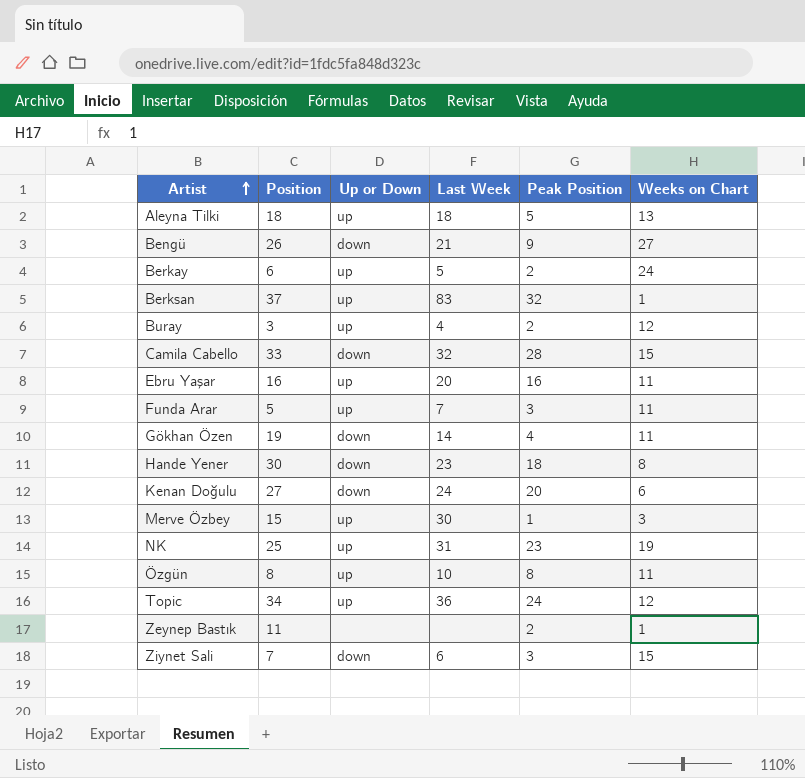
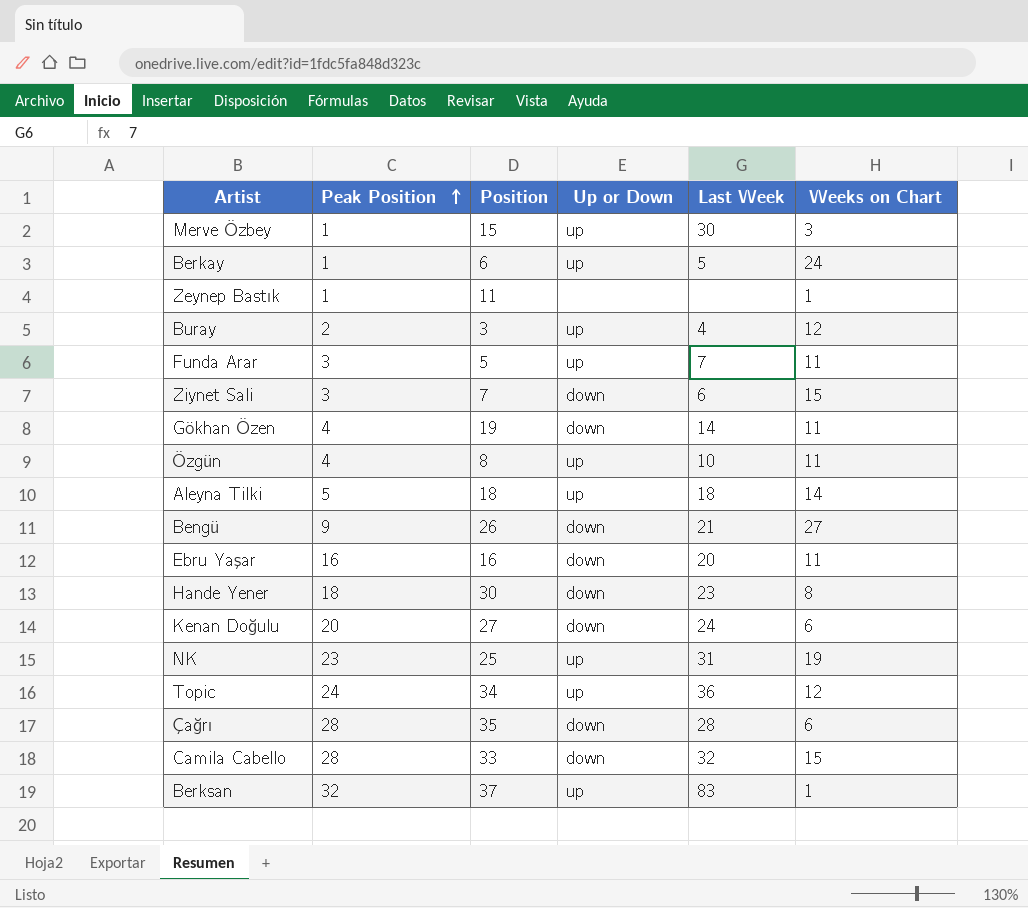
row order: Artist ascending -> Peak Position ascending
column Peak Position | position: 5 -> 2
Berkay | Peak Position: 2 -> 1
Zeynep Bastık | Peak Position: 2 -> 1
Özgün | Peak Position: 8 -> 4
Aleyna Tilki | Weeks on Chart: 13 -> 14
Ebru Yaşar | Up or Down: up -> down
row Çağrı: none -> 28 | 35 | down | 28 | 6

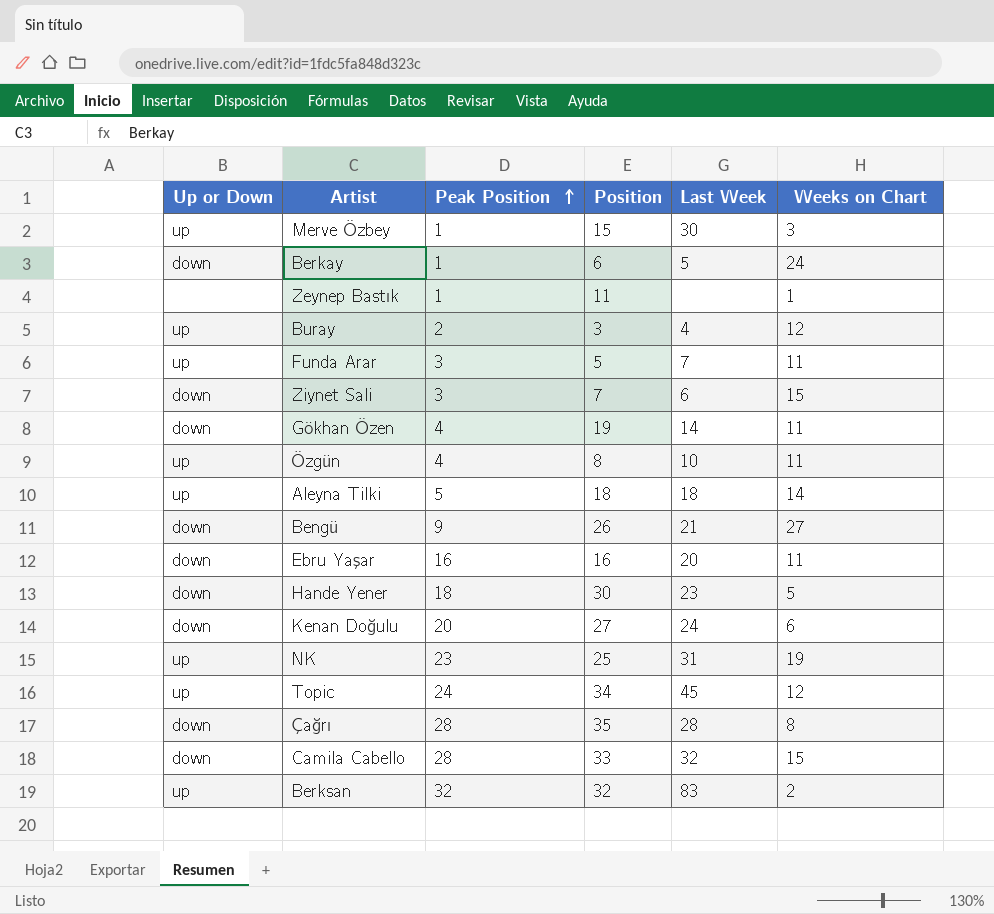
column Up or Down | position: 4 -> 1
Berkay | Up or Down: up -> down
Hande Yener | Weeks on Chart: 8 -> 5
Topic | Last Week: 36 -> 45
Çağrı | Weeks on Chart: 6 -> 8
Berksan | Position: 37 -> 32
Berksan | Weeks on Chart: 1 -> 2

